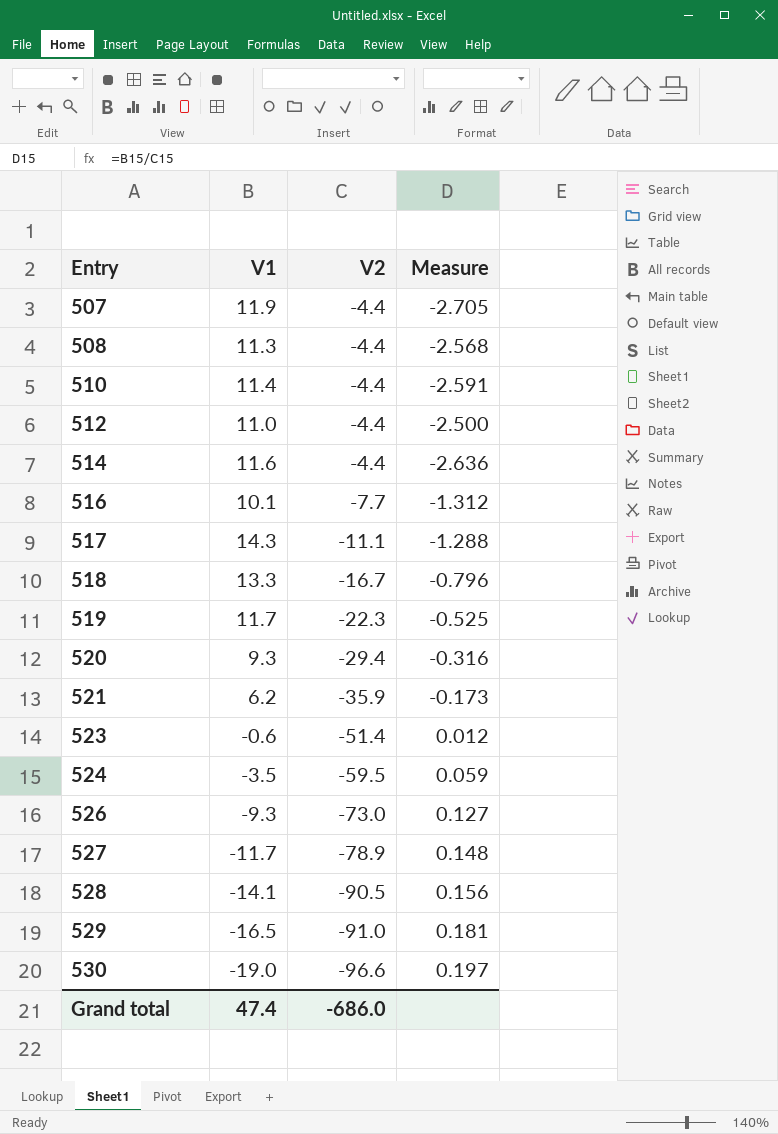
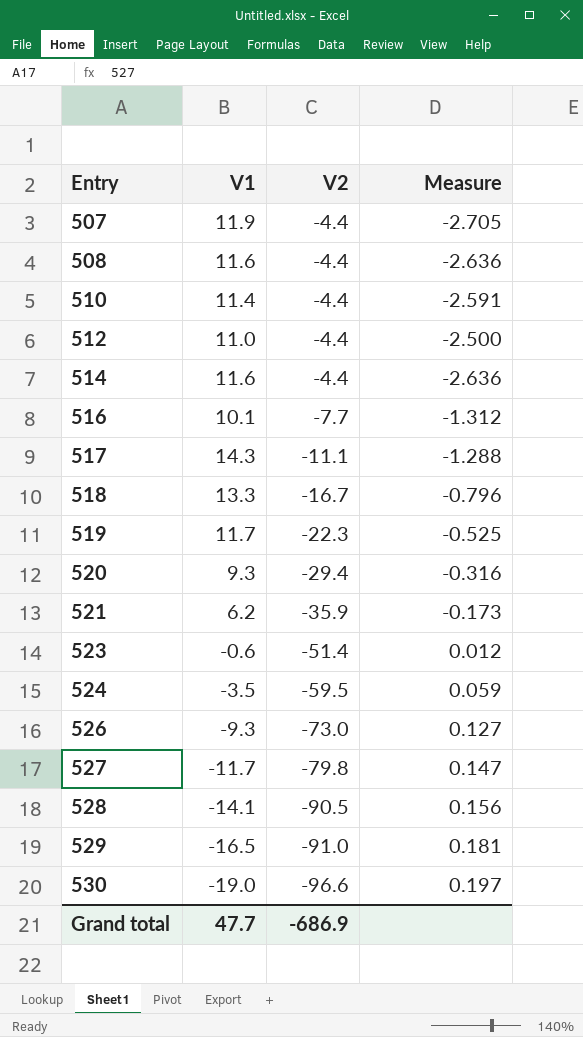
508 | V1: 11.3 -> 11.6
508 | Measure: -2.568 -> -2.636
527 | V2: -78.9 -> -79.8
527 | Measure: 0.148 -> 0.147
Grand total | V1: 47.4 -> 47.7
Grand total | V2: -686.0 -> -686.9

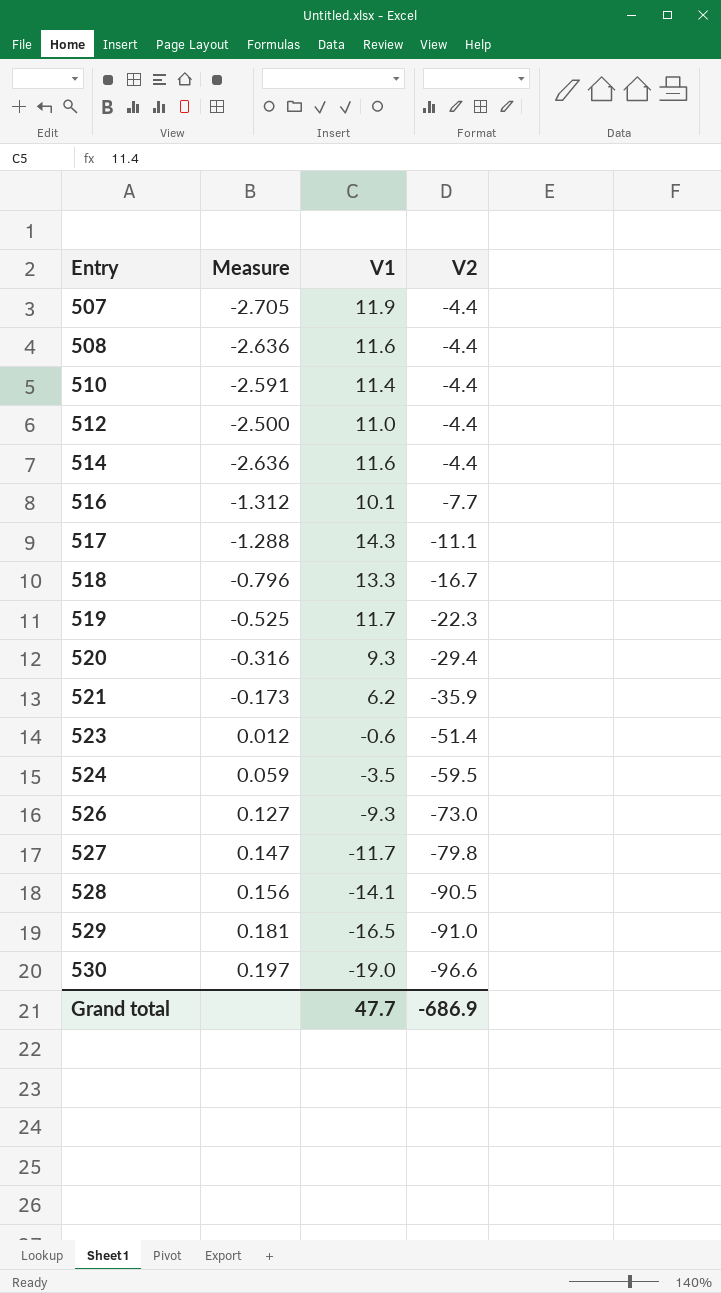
column Measure | position: 4 -> 2

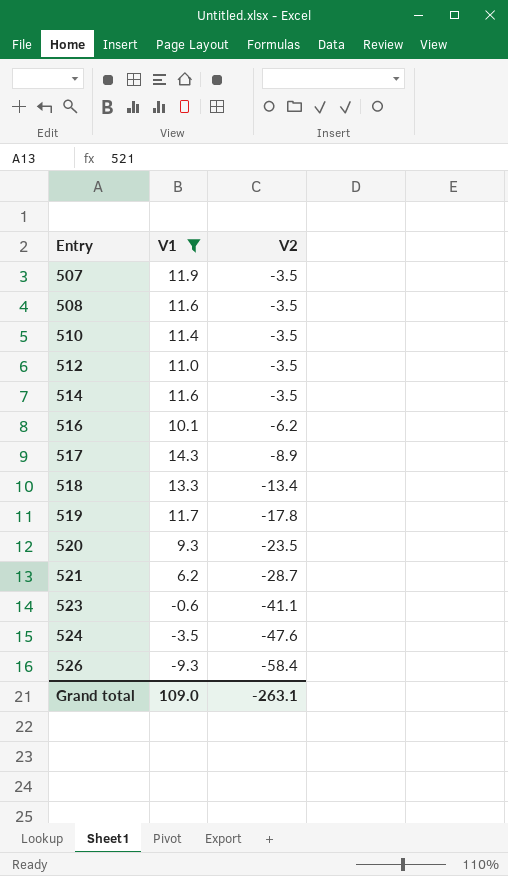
filter: none -> V1 >= -9.3
column Measure | formula: [V1] / [V2] -> none
507 | V2: -4.4 -> -3.5
508 | V2: -4.4 -> -3.5
510 | V2: -4.4 -> -3.5
512 | V2: -4.4 -> -3.5
514 | V2: -4.4 -> -3.5
516 | V2: -7.7 -> -6.2
517 | V2: -11.1 -> -8.9
518 | V2: -16.7 -> -13.4
519 | V2: -22.3 -> -17.8
520 | V2: -29.4 -> -23.5
521 | V2: -35.9 -> -28.7
523 | V2: -51.4 -> -41.1
524 | V2: -59.5 -> -47.6
526 | V2: -73.0 -> -58.4
Grand total | V1: 47.7 -> 109.0
Grand total | V2: -686.9 -> -263.1

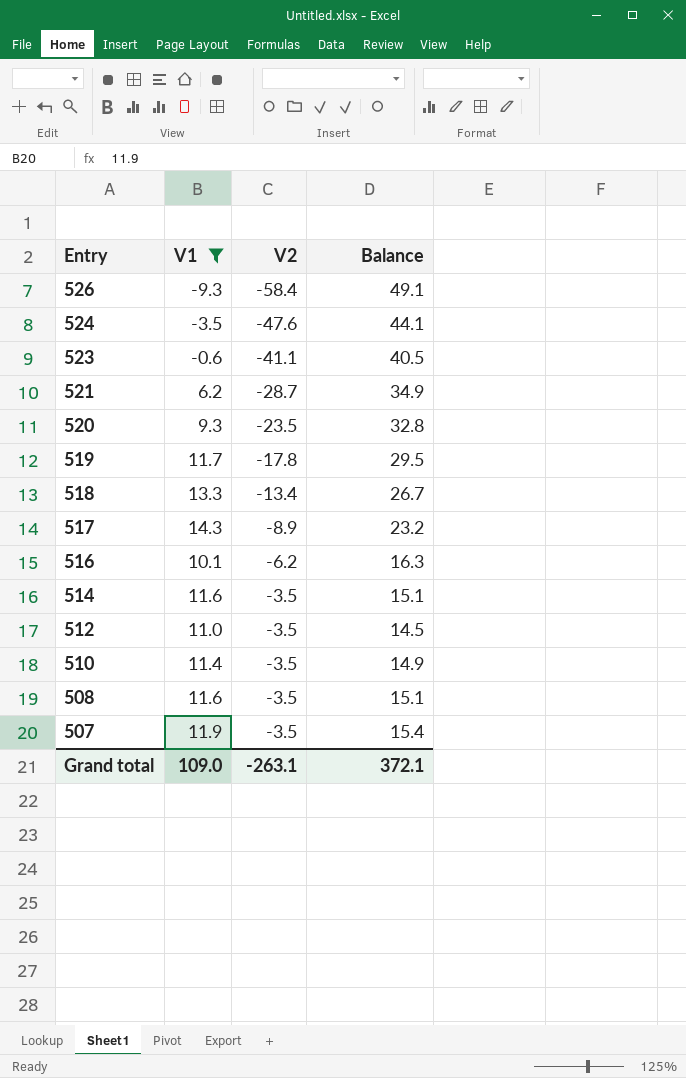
row order: Entry ascending -> Entry descending
column Balance | formula: none -> [V1] - [V2]

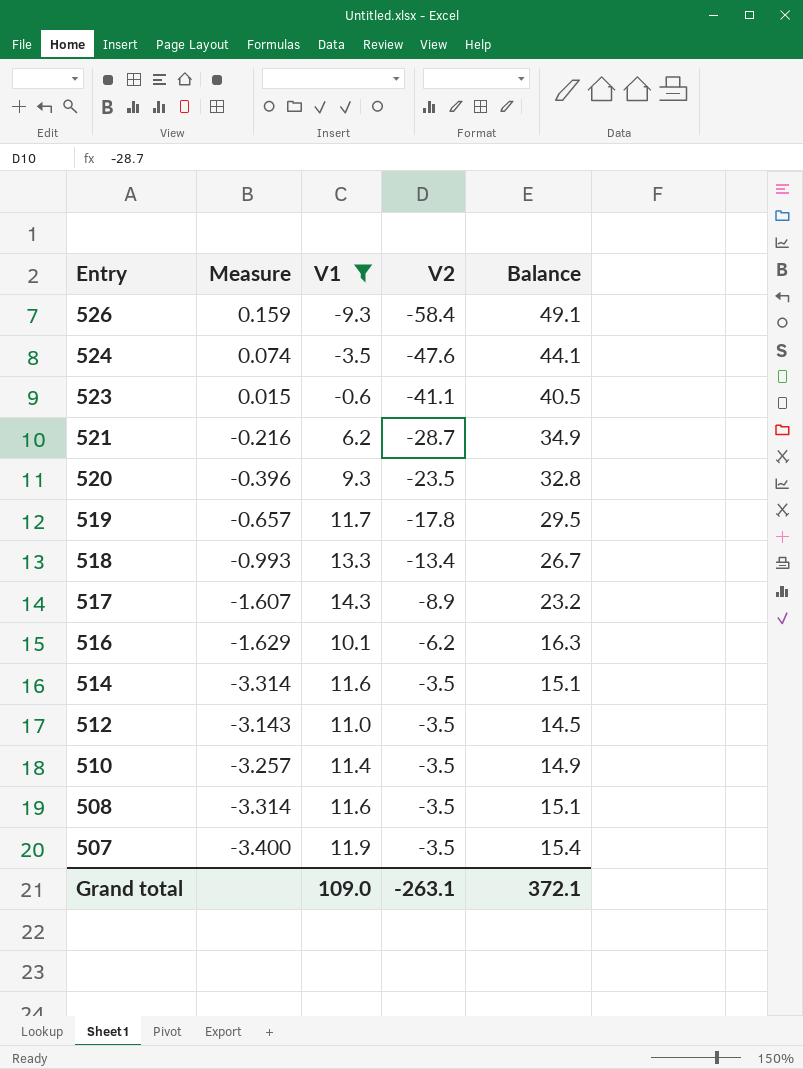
column Measure | formula: none -> [V1] / [V2]

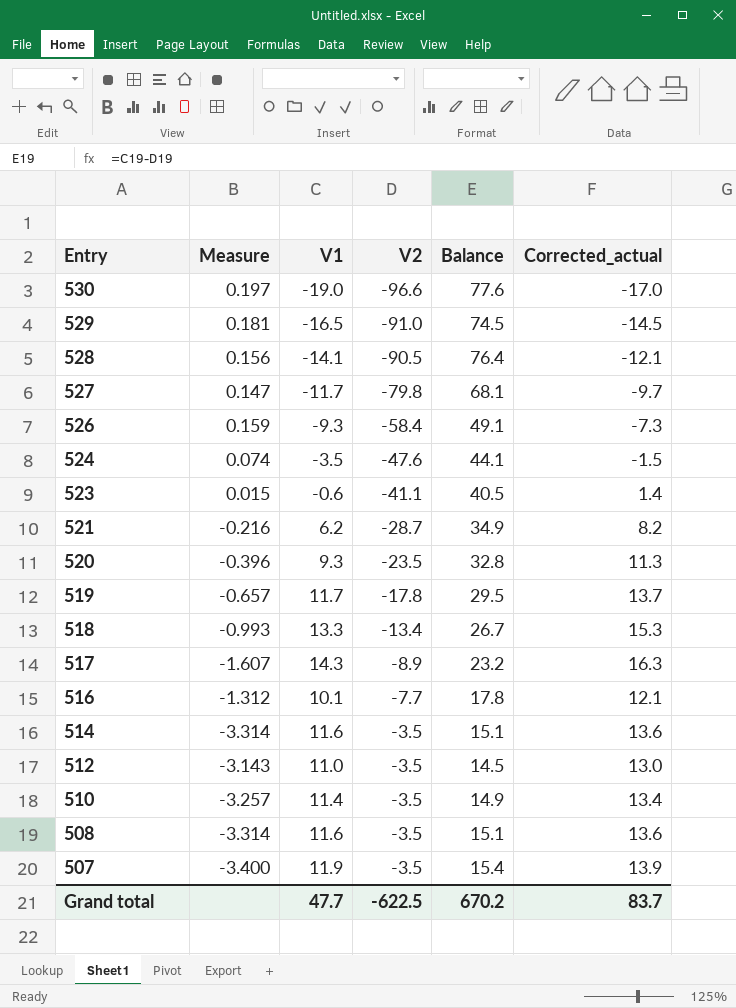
filter: V1 >= -9.3 -> none
column Corrected_actual | formula: none -> [V1] + 2
516 | Measure: -1.629 -> -1.312
516 | V2: -6.2 -> -7.7
516 | Balance: 16.3 -> 17.8
Grand total | V1: 109.0 -> 47.7
Grand total | V2: -263.1 -> -622.5
Grand total | Balance: 372.1 -> 670.2

